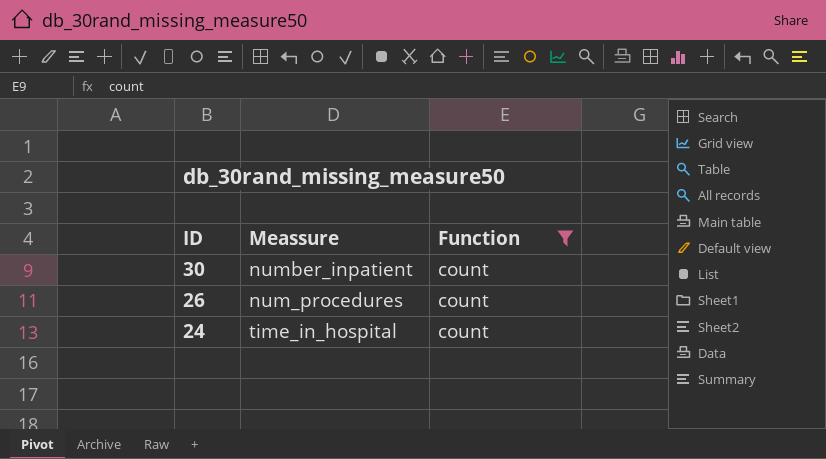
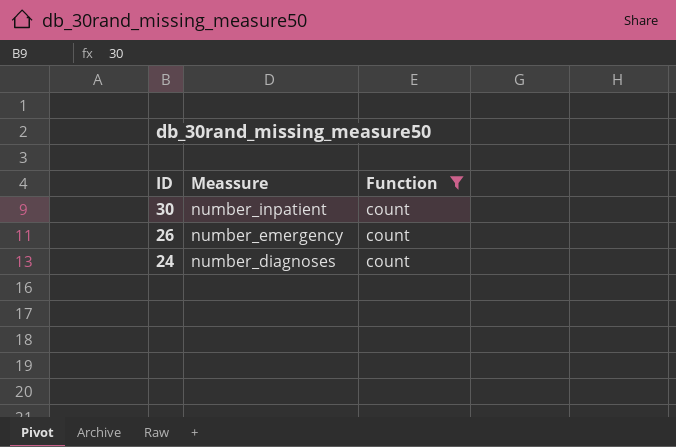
26 | Meassure: num_procedures -> number_emergency
24 | Meassure: time_in_hospital -> number_diagnoses

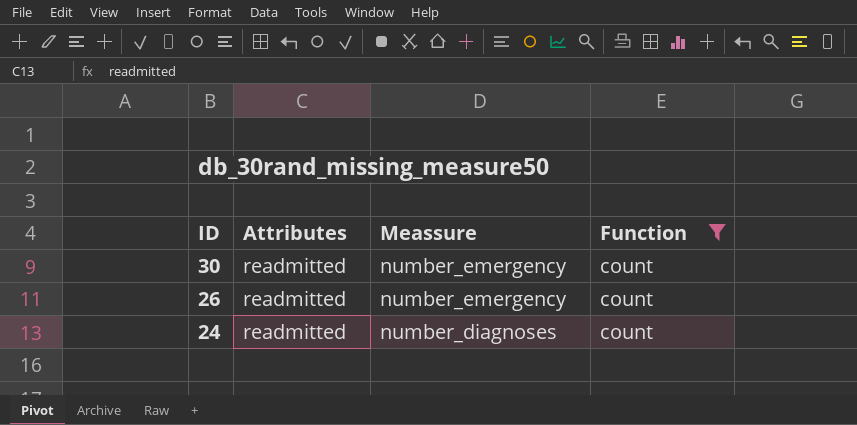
column Attributes | position: none -> 2
30 | Meassure: number_inpatient -> number_emergency

